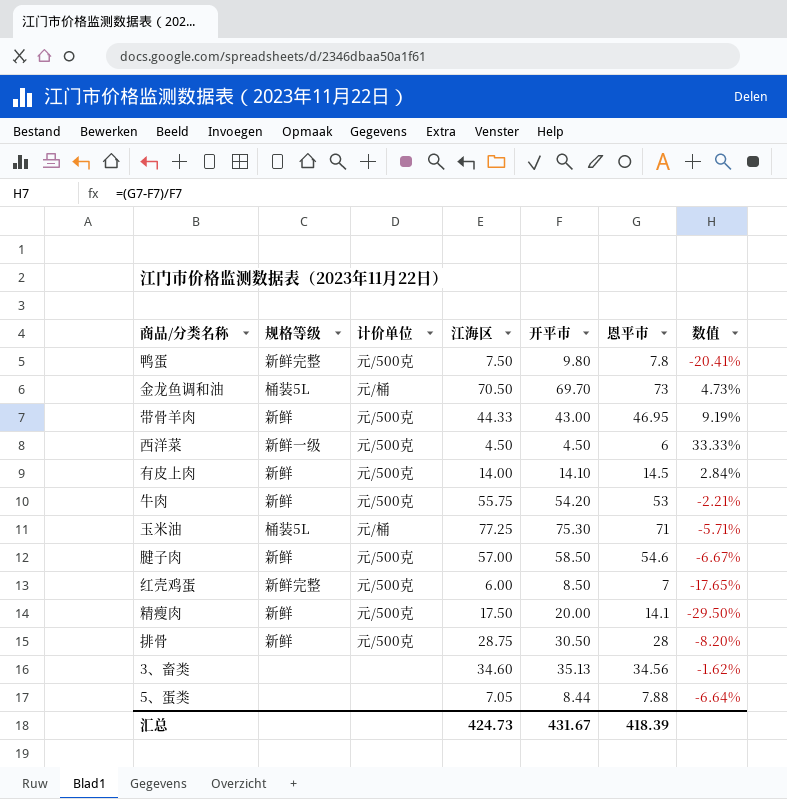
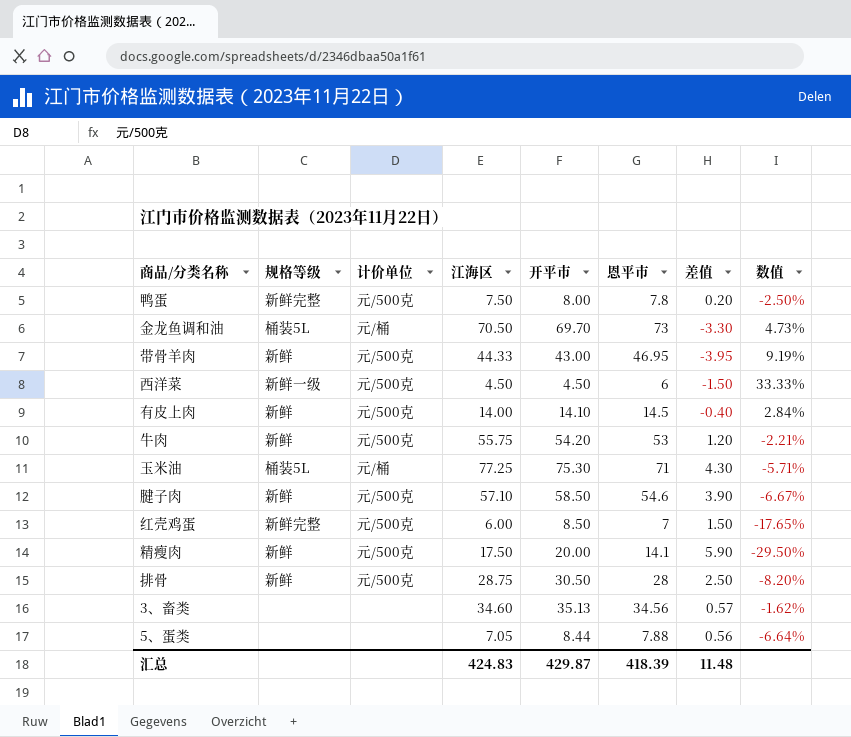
column 差值 | formula: none -> [开平市] - [恩平市]
鸭蛋 | 开平市: 9.80 -> 8.00
鸭蛋 | 数值: -20.41% -> -2.50%
腱子肉 | 江海区: 57.00 -> 57.10
汇总 | 江海区: 424.73 -> 424.83
汇总 | 开平市: 431.67 -> 429.87

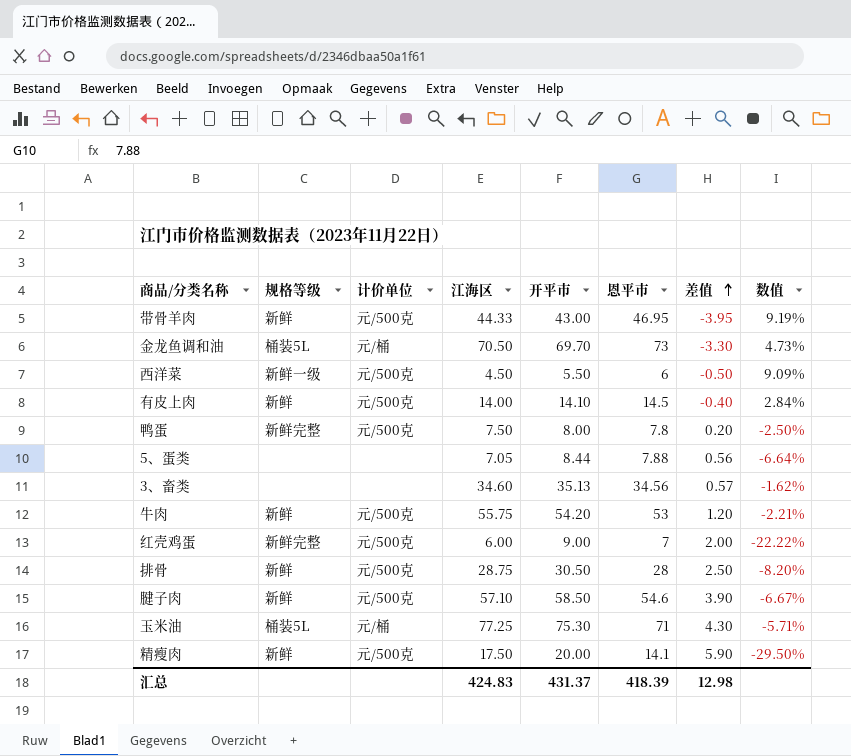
row order: none -> 差值 ascending
西洋菜 | 开平市: 4.50 -> 5.50
西洋菜 | 差值: -1.50 -> -0.50
西洋菜 | 数值: 33.33% -> 9.09%
红壳鸡蛋 | 开平市: 8.50 -> 9.00
红壳鸡蛋 | 差值: 1.50 -> 2.00
红壳鸡蛋 | 数值: -17.65% -> -22.22%
汇总 | 开平市: 429.87 -> 431.37
汇总 | 差值: 11.48 -> 12.98

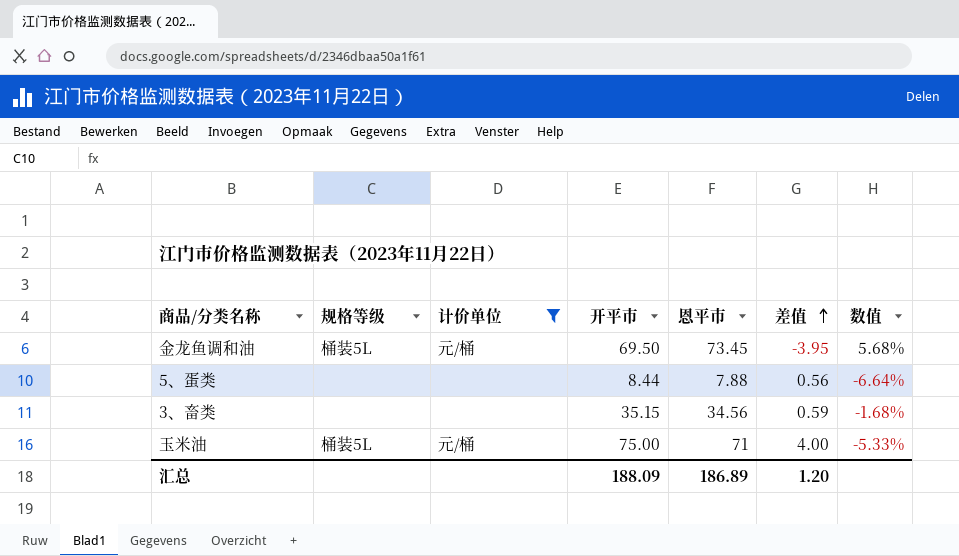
filter: none -> 计价单位 != 元/500克
column 江海区 | position: 4 -> none
金龙鱼调和油 | 开平市: 69.70 -> 69.50
金龙鱼调和油 | 恩平市: 73 -> 73.45
金龙鱼调和油 | 差值: -3.30 -> -3.95
金龙鱼调和油 | 数值: 4.73% -> 5.68%
3、畜类 | 开平市: 35.13 -> 35.15
3、畜类 | 差值: 0.57 -> 0.59
3、畜类 | 数值: -1.62% -> -1.68%
玉米油 | 开平市: 75.30 -> 75.00
玉米油 | 差值: 4.30 -> 4.00
玉米油 | 数值: -5.71% -> -5.33%
汇总 | 开平市: 431.37 -> 188.09
汇总 | 恩平市: 418.39 -> 186.89
汇总 | 差值: 12.98 -> 1.20

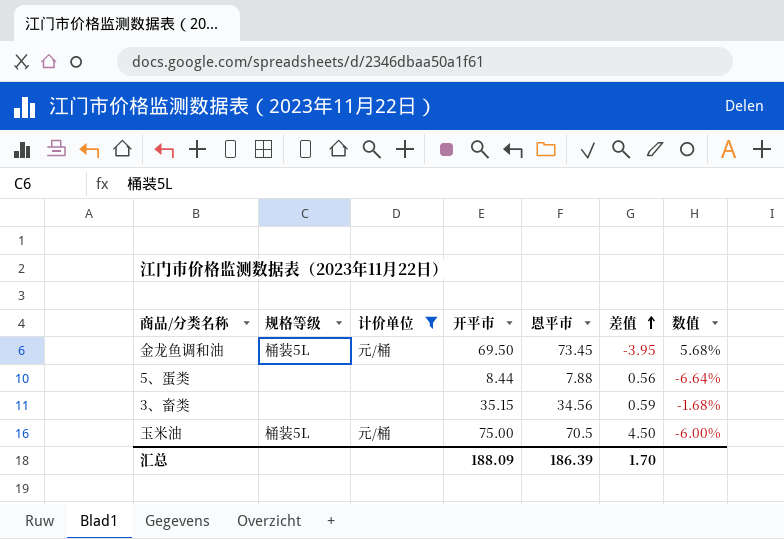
玉米油 | 恩平市: 71 -> 70.5
玉米油 | 差值: 4.00 -> 4.50
玉米油 | 数值: -5.33% -> -6.00%
汇总 | 恩平市: 186.89 -> 186.39
汇总 | 差值: 1.20 -> 1.70

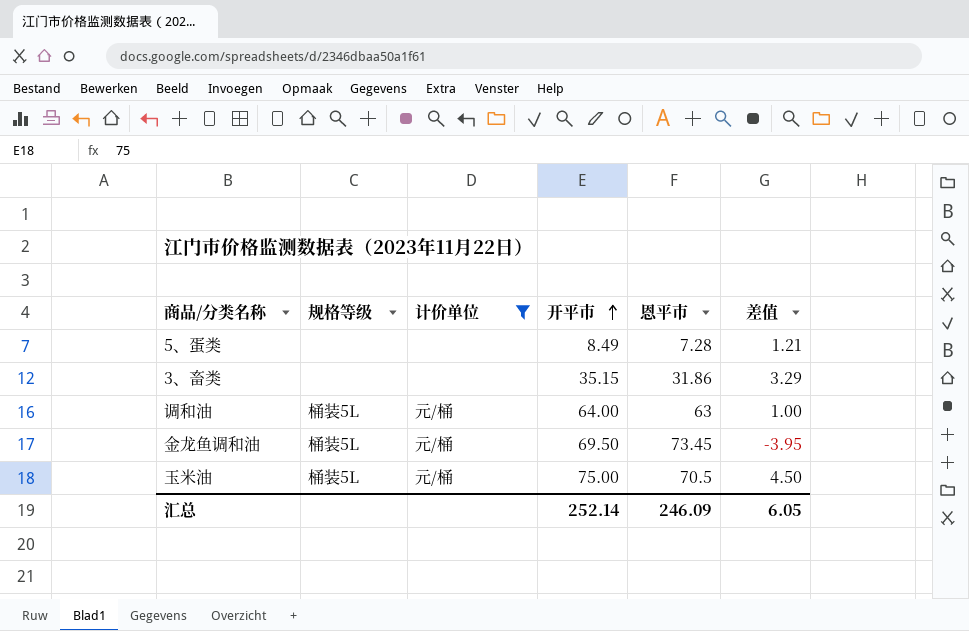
row order: 差值 ascending -> 开平市 ascending
column 数值 | formula: ([恩平市] - [开平市]) / [开平市] -> none
5、蛋类 | 开平市: 8.44 -> 8.49
5、蛋类 | 恩平市: 7.88 -> 7.28
5、蛋类 | 差值: 0.56 -> 1.21
3、畜类 | 恩平市: 34.56 -> 31.86
3、畜类 | 差值: 0.59 -> 3.29
row 调和油: none -> 桶装5L | 元/桶 | 64.00 | 63 | 1.00
汇总 | 开平市: 188.09 -> 252.14
汇总 | 恩平市: 186.39 -> 246.09
汇总 | 差值: 1.70 -> 6.05

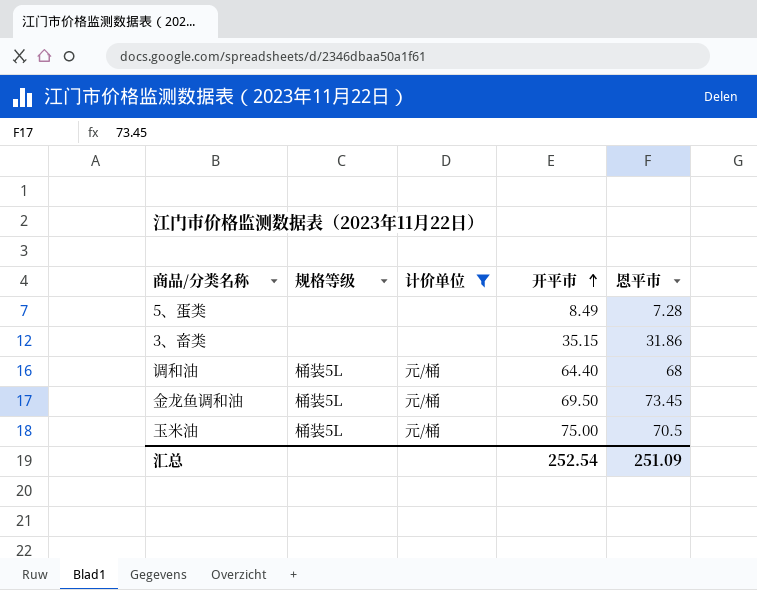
column 差值 | formula: [开平市] - [恩平市] -> none
调和油 | 开平市: 64.00 -> 64.40
调和油 | 恩平市: 63 -> 68
汇总 | 开平市: 252.14 -> 252.54
汇总 | 恩平市: 246.09 -> 251.09

